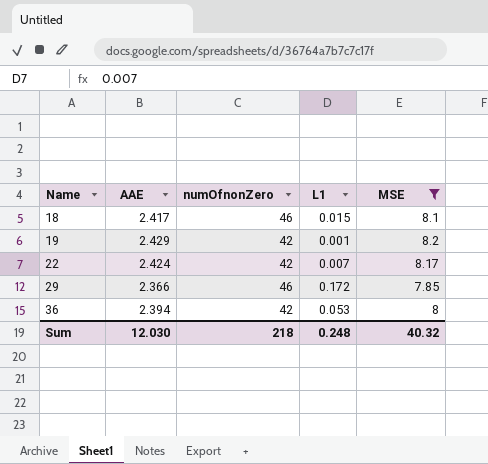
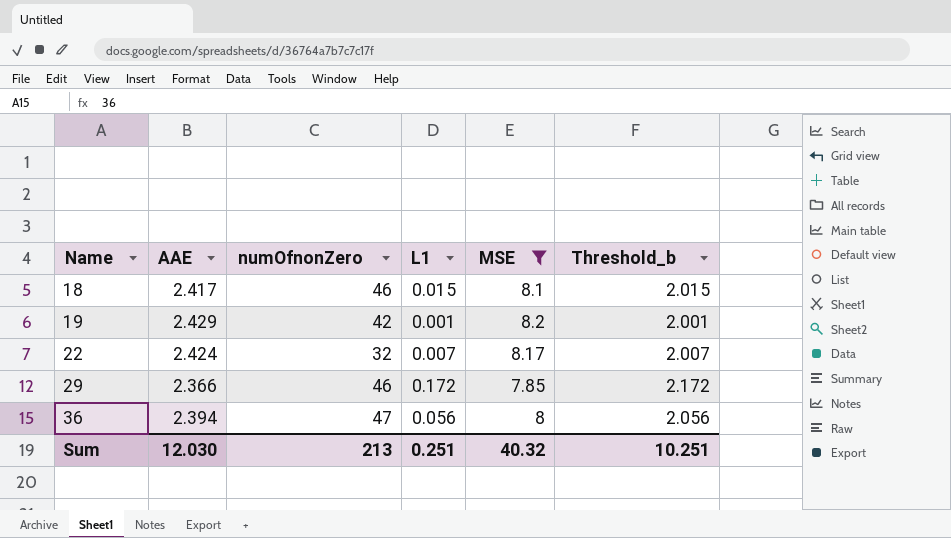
column Threshold_b | formula: none -> [L1] + 2
22 | numOfnonZero: 42 -> 32
36 | numOfnonZero: 42 -> 47
36 | L1: 0.053 -> 0.056
Sum | numOfnonZero: 218 -> 213
Sum | L1: 0.248 -> 0.251

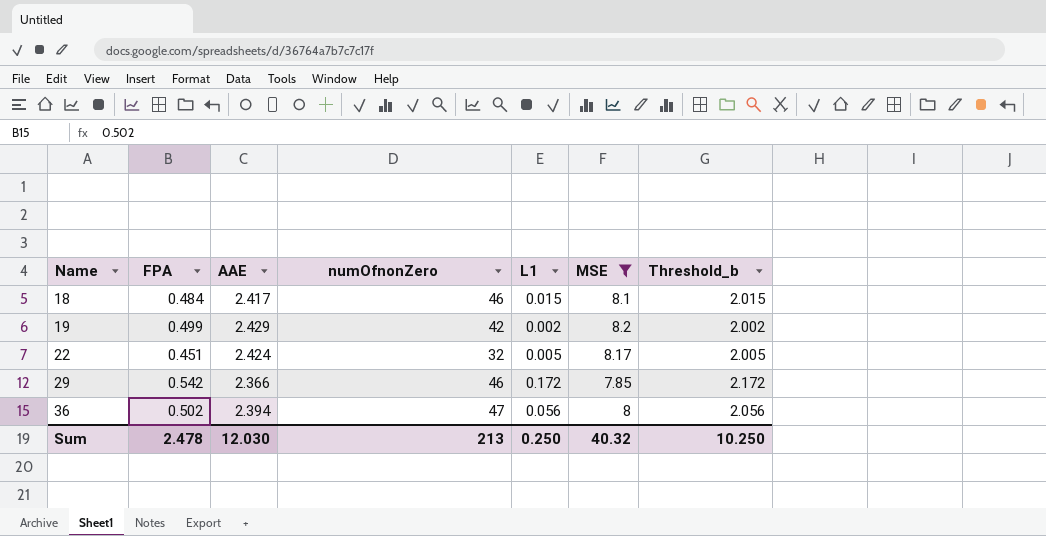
column FPA | position: none -> 2
19 | L1: 0.001 -> 0.002
19 | Threshold_b: 2.001 -> 2.002
22 | L1: 0.007 -> 0.005
22 | Threshold_b: 2.007 -> 2.005
Sum | L1: 0.251 -> 0.250
Sum | Threshold_b: 10.251 -> 10.250

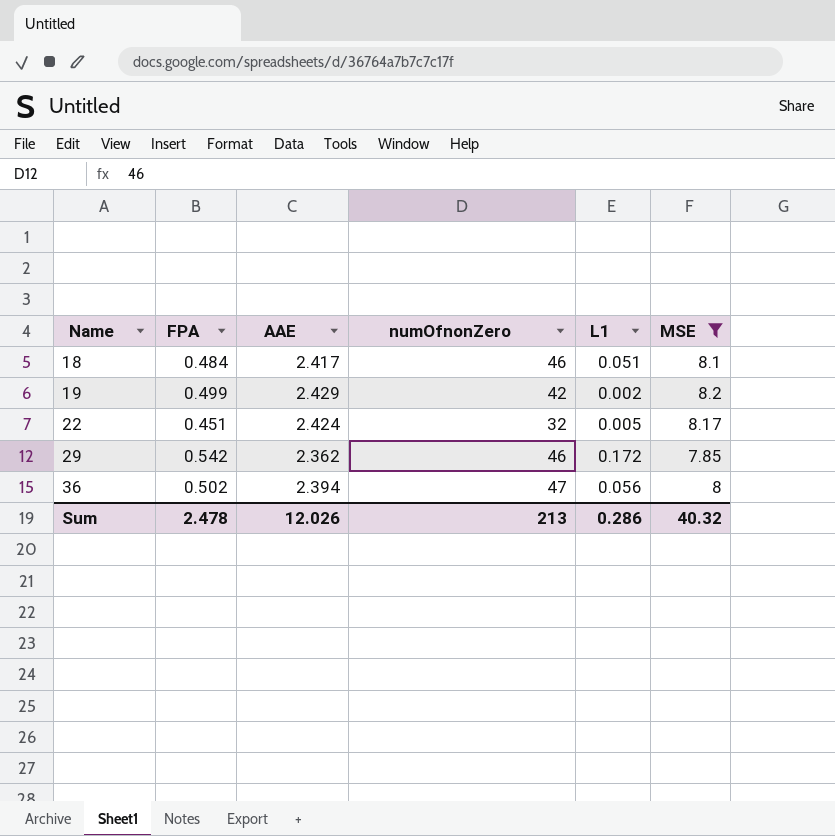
column Threshold_b | formula: [L1] + 2 -> none
18 | L1: 0.015 -> 0.051
29 | AAE: 2.366 -> 2.362
Sum | AAE: 12.030 -> 12.026
Sum | L1: 0.250 -> 0.286

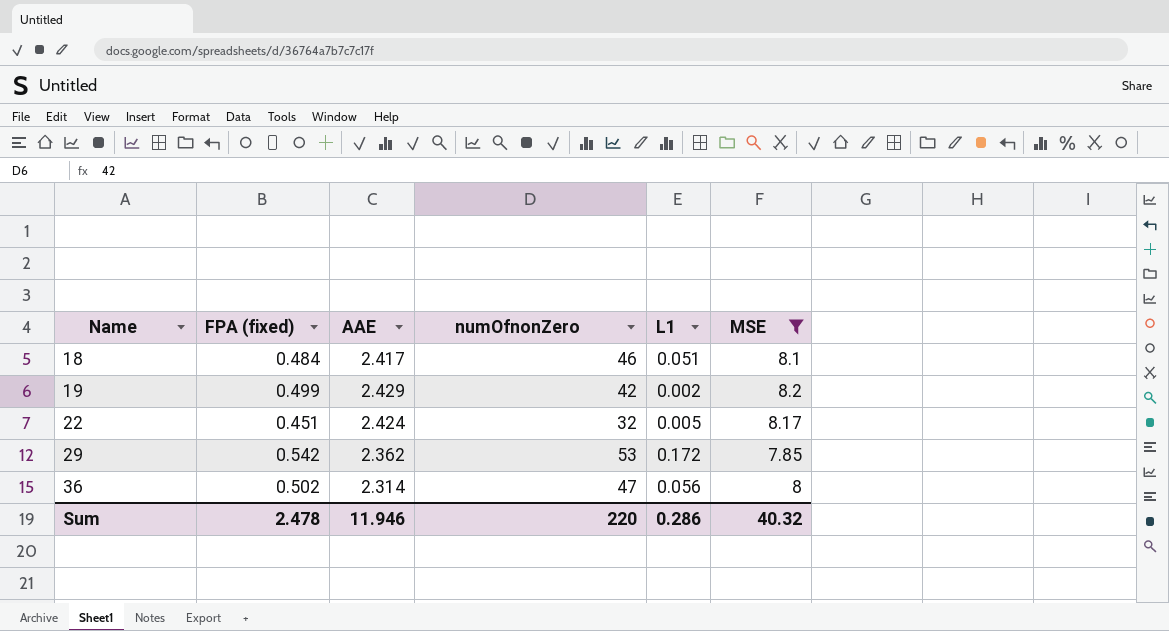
column name: FPA -> FPA (fixed)
29 | numOfnonZero: 46 -> 53
36 | AAE: 2.394 -> 2.314
Sum | AAE: 12.026 -> 11.946
Sum | numOfnonZero: 213 -> 220

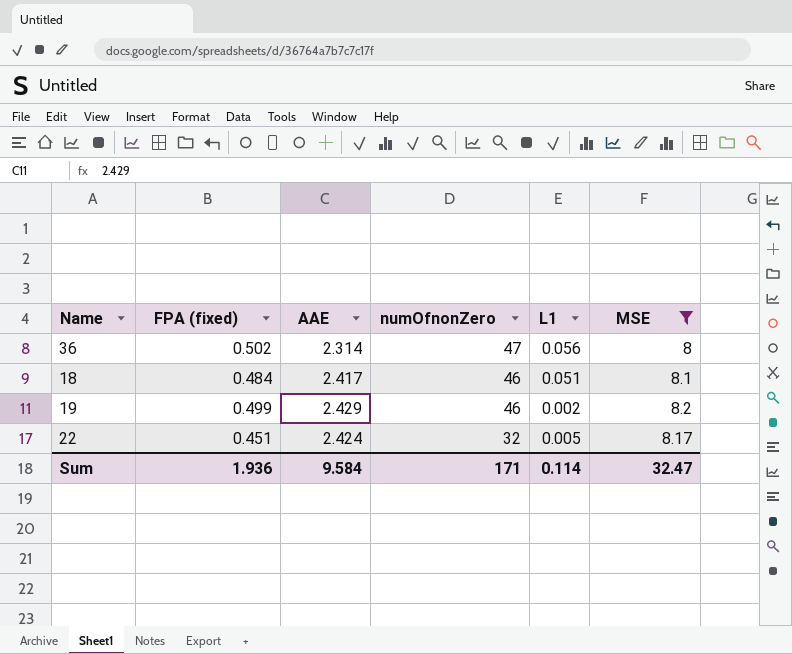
row order: Name ascending -> numOfnonZero descending
row 29: 0.542 | 2.362 | 53 | 0.172 | 7.85 -> none
19 | numOfnonZero: 42 -> 46
Sum | FPA (fixed): 2.478 -> 1.936
Sum | AAE: 11.946 -> 9.584
Sum | numOfnonZero: 220 -> 171
Sum | L1: 0.286 -> 0.114
Sum | MSE: 40.32 -> 32.47

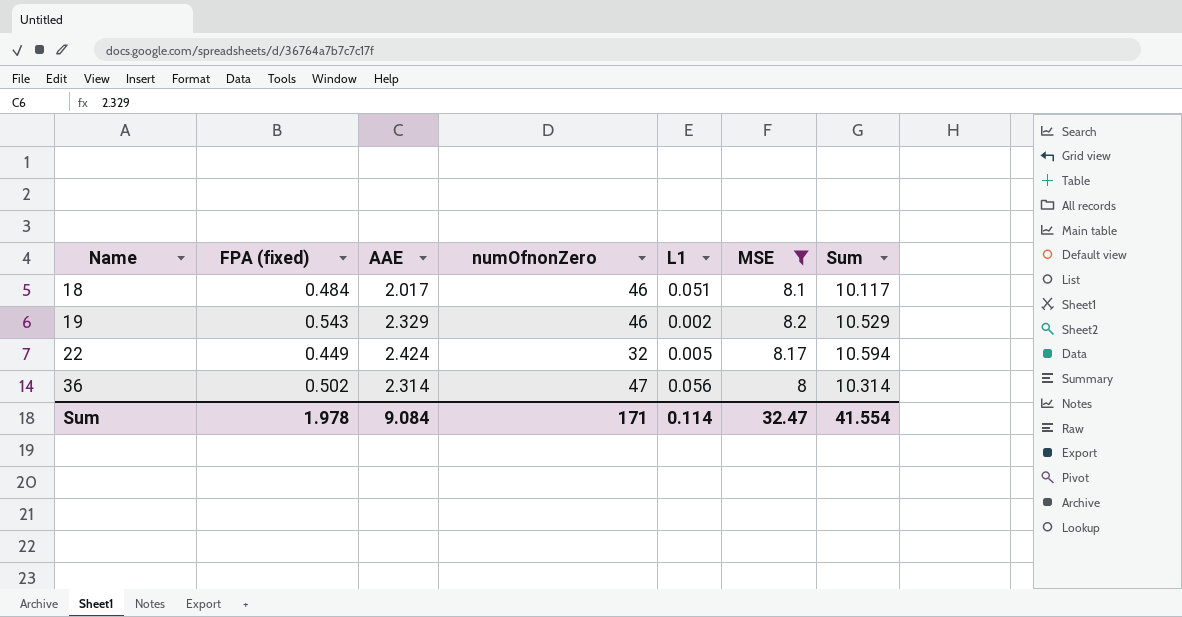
row order: numOfnonZero descending -> Name ascending
column Sum | formula: none -> [AAE] + [MSE]
18 | AAE: 2.417 -> 2.017
19 | FPA (fixed): 0.499 -> 0.543
19 | AAE: 2.429 -> 2.329
22 | FPA (fixed): 0.451 -> 0.449
Sum | FPA (fixed): 1.936 -> 1.978
Sum | AAE: 9.584 -> 9.084

